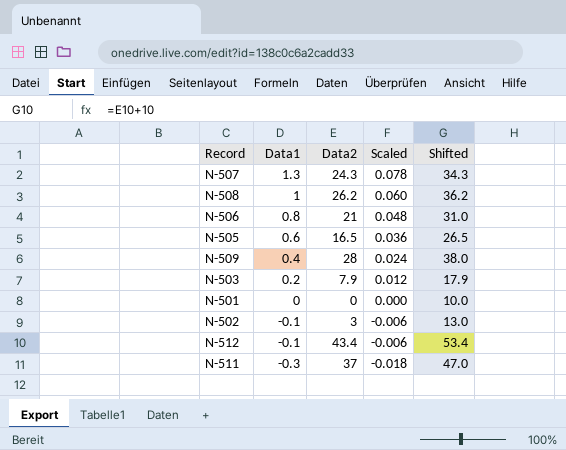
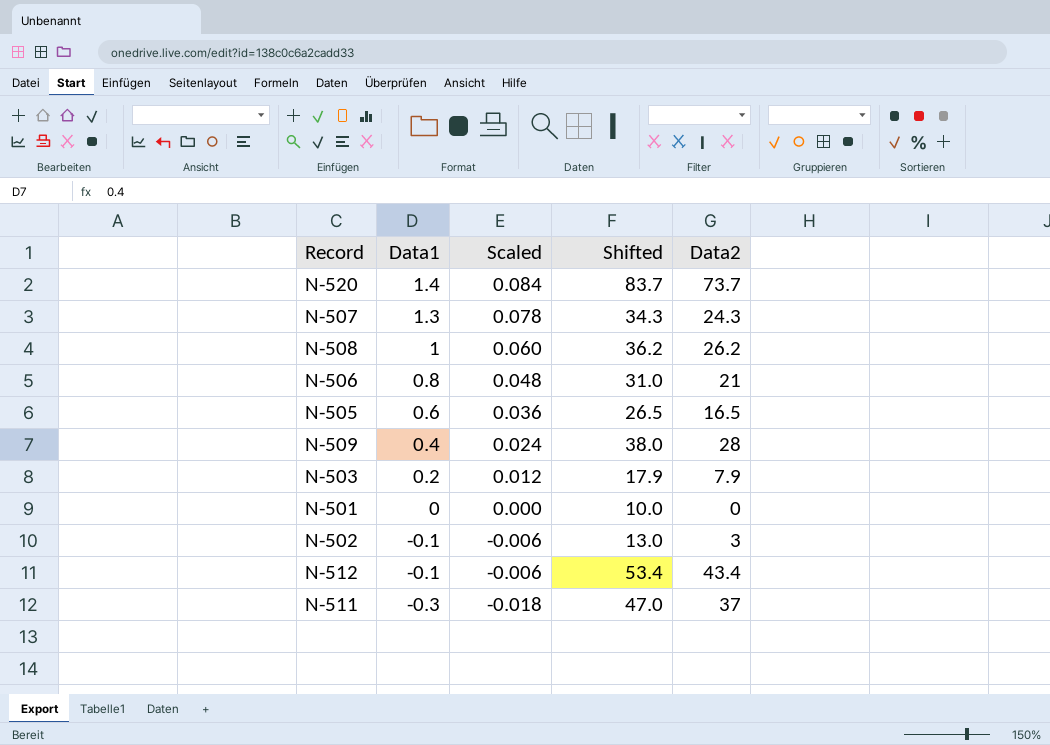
column Data2 | position: 3 -> 5
row N-520: none -> 1.4 | 0.084 | 83.7 | 73.7

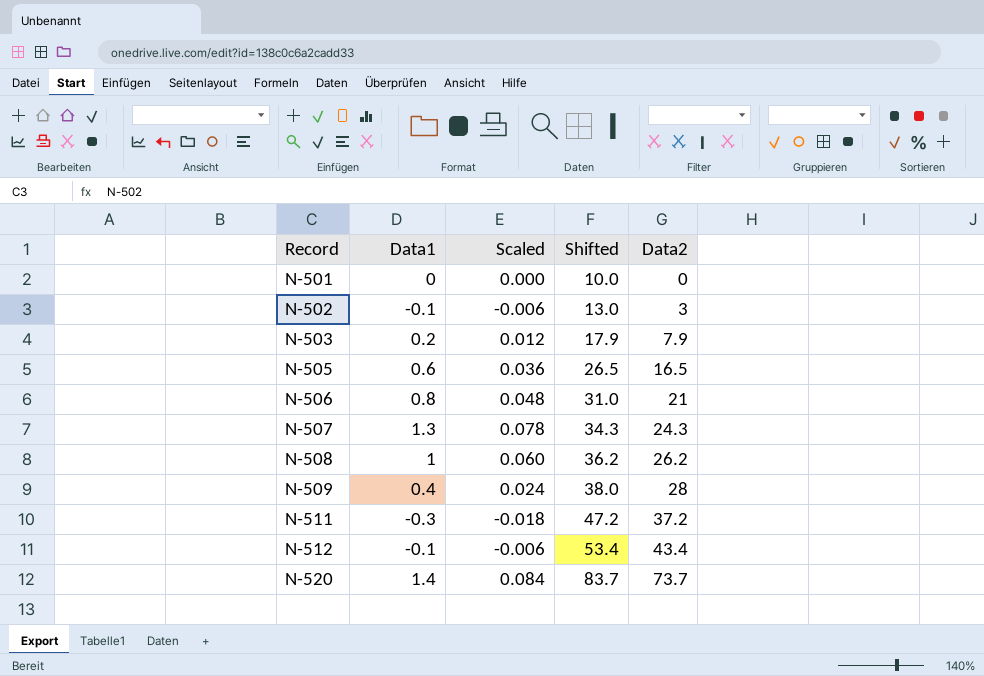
row order: Data1 descending -> Record ascending
N-511 | Shifted: 47.0 -> 47.2
N-511 | Data2: 37 -> 37.2

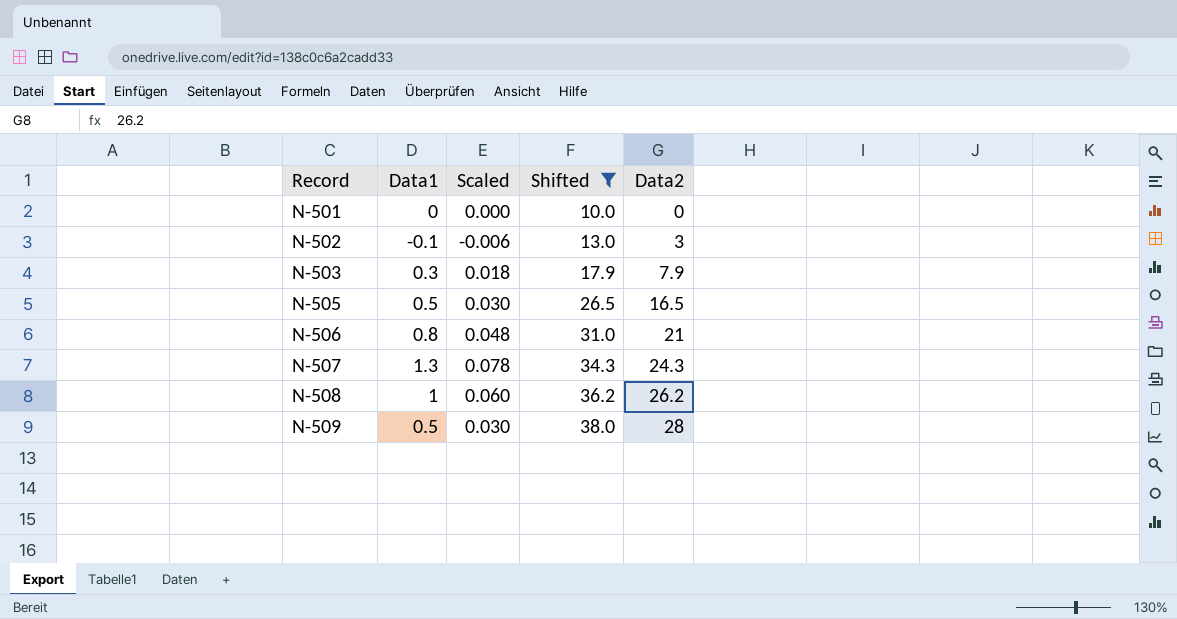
filter: none -> Shifted <= 38.0
N-503 | Data1: 0.2 -> 0.3
N-503 | Scaled: 0.012 -> 0.018
N-505 | Data1: 0.6 -> 0.5
N-505 | Scaled: 0.036 -> 0.030
N-509 | Data1: 0.4 -> 0.5
N-509 | Scaled: 0.024 -> 0.030

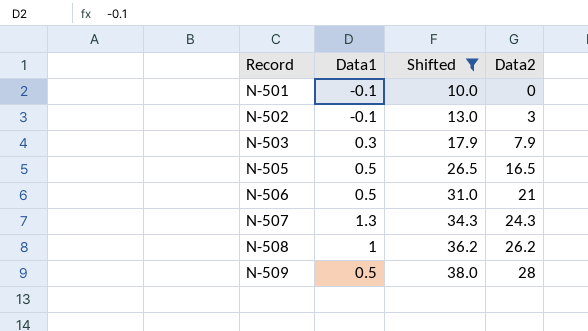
column Scaled | formula: [Data1] * 0.06 -> none
N-501 | Data1: 0 -> -0.1
N-506 | Data1: 0.8 -> 0.5

